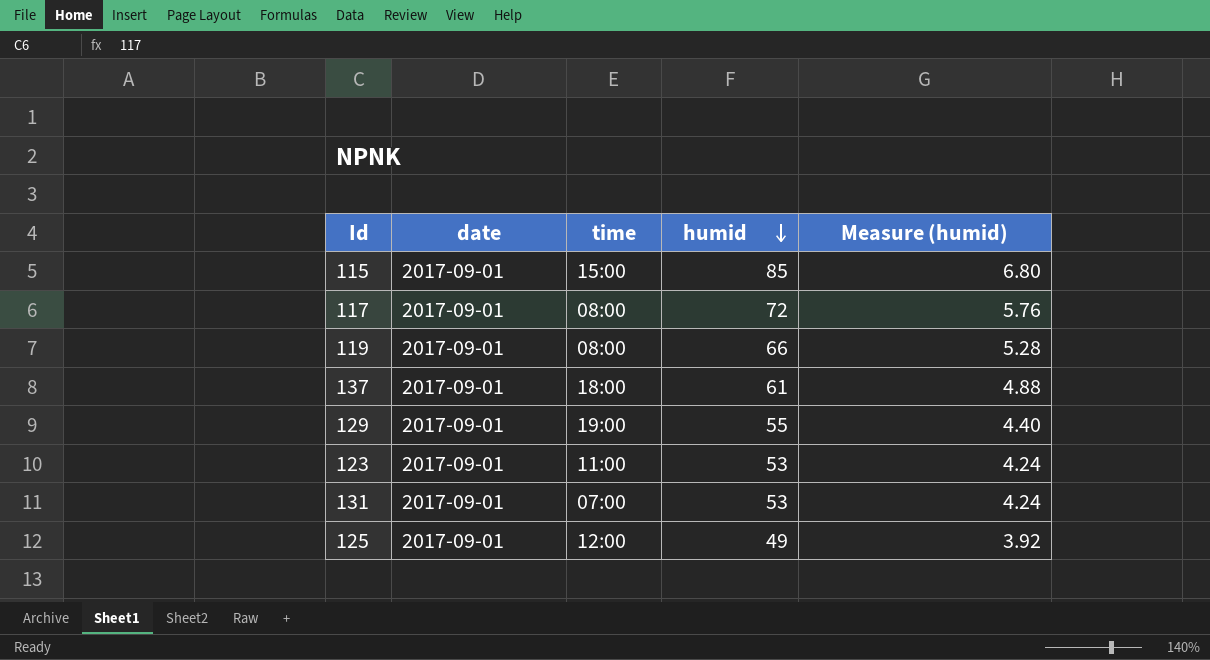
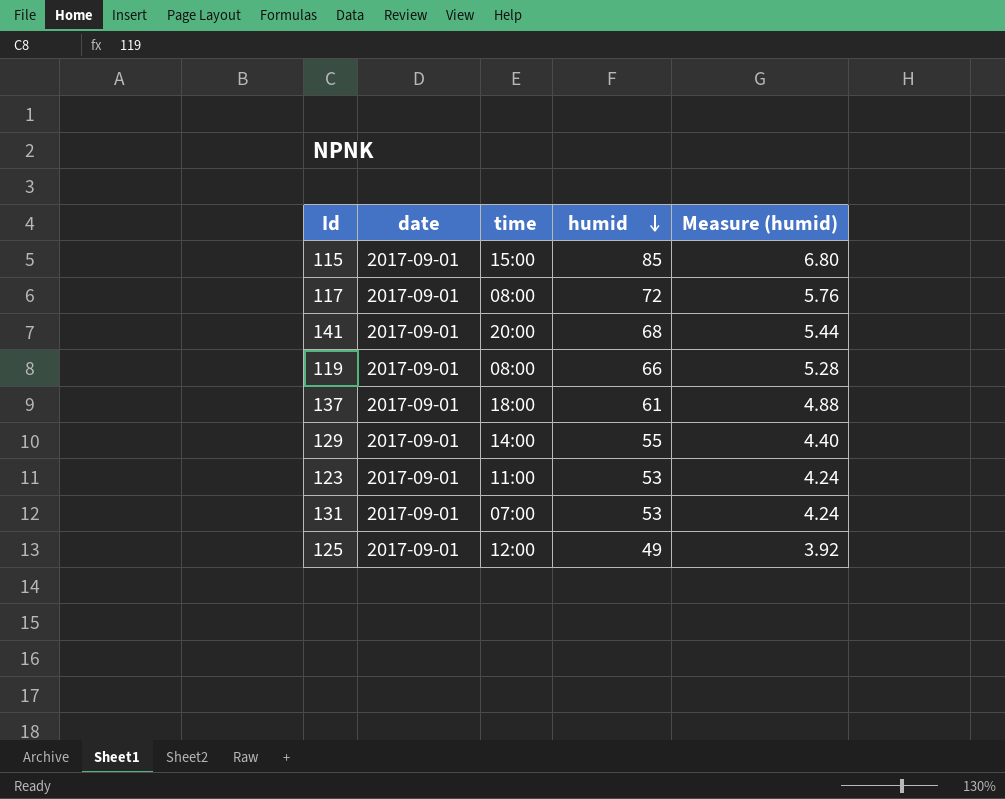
row 141: none -> 2017-09-01 | 20:00 | 68 | 5.44
129 | time: 19:00 -> 14:00

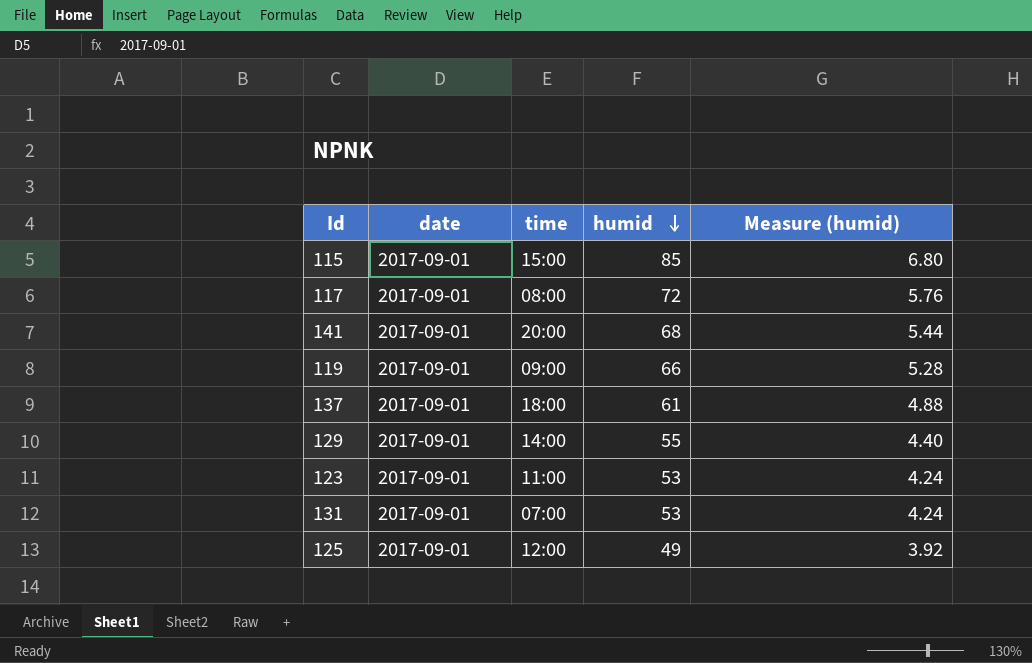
119 | time: 08:00 -> 09:00

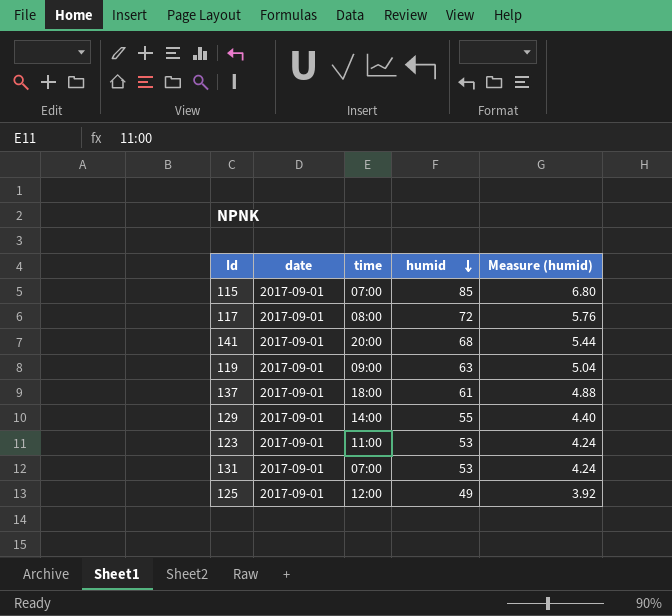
115 | time: 15:00 -> 07:00
119 | humid: 66 -> 63
119 | Measure (humid): 5.28 -> 5.04

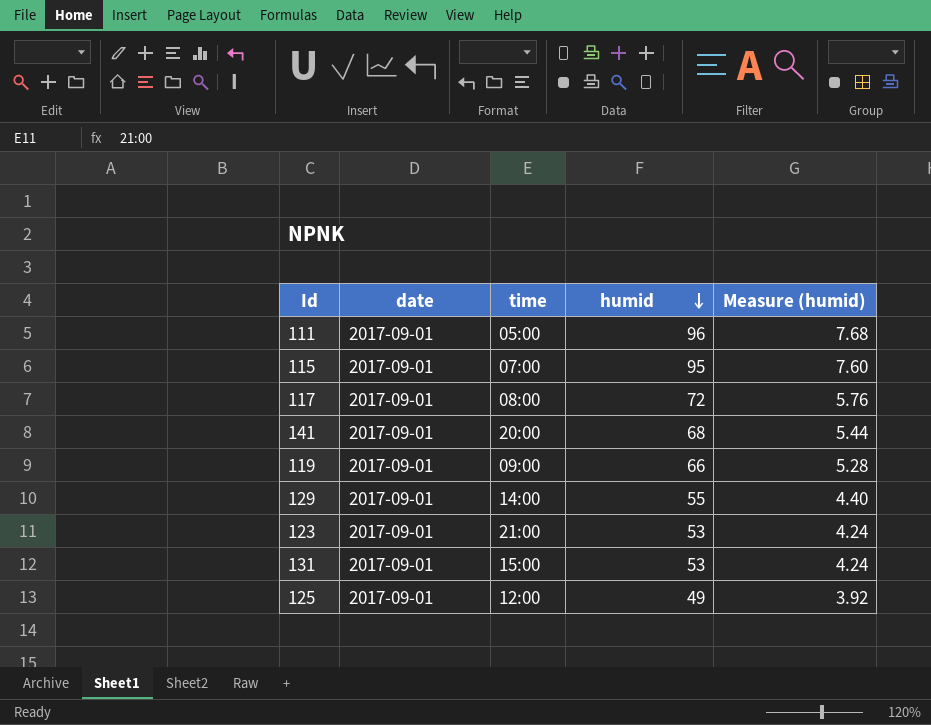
row 137: 2017-09-01 | 18:00 | 61 | 4.88 -> none
row 111: none -> 2017-09-01 | 05:00 | 96 | 7.68
115 | humid: 85 -> 95
115 | Measure (humid): 6.80 -> 7.60
119 | humid: 63 -> 66
119 | Measure (humid): 5.04 -> 5.28
123 | time: 11:00 -> 21:00
131 | time: 07:00 -> 15:00

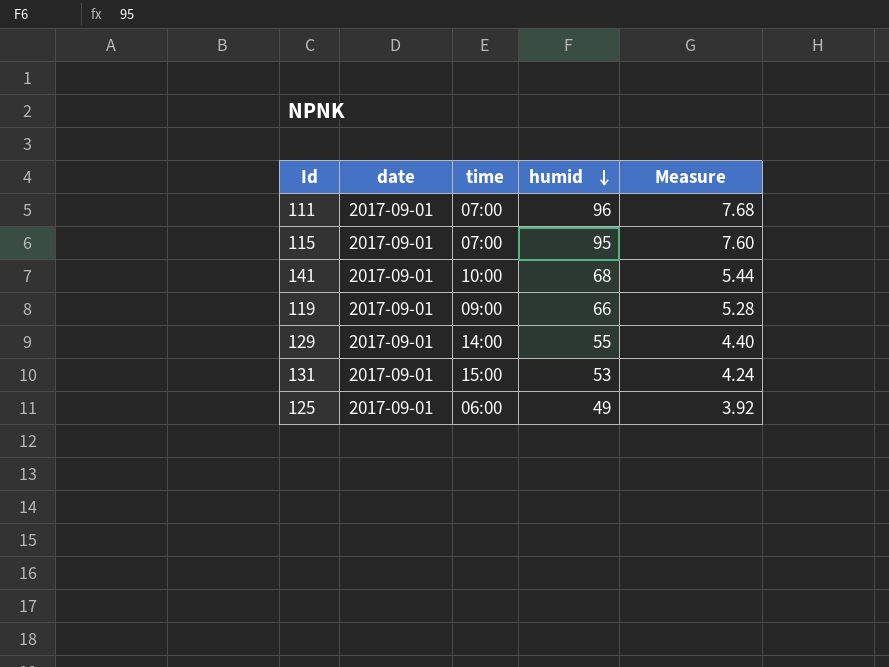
column name: Measure (humid) -> Measure
row 117: 2017-09-01 | 08:00 | 72 | 5.76 -> none
row 123: 2017-09-01 | 21:00 | 53 | 4.24 -> none
111 | time: 05:00 -> 07:00
141 | time: 20:00 -> 10:00
125 | time: 12:00 -> 06:00

